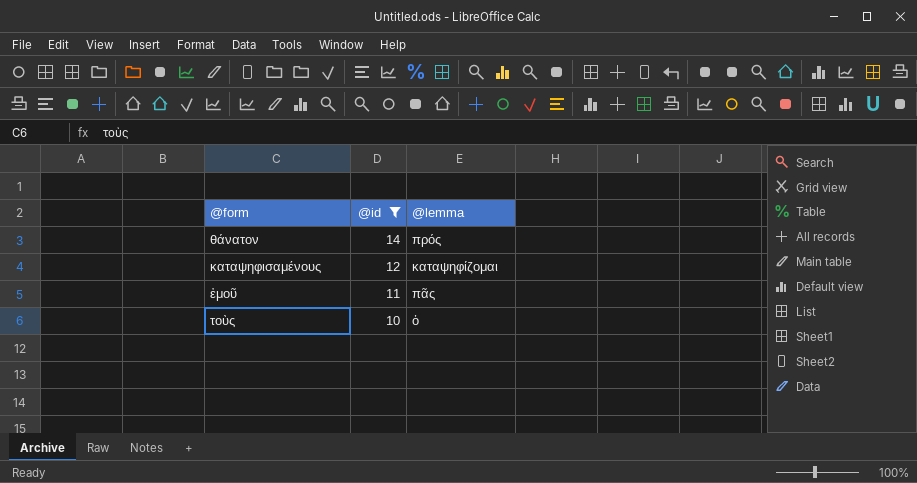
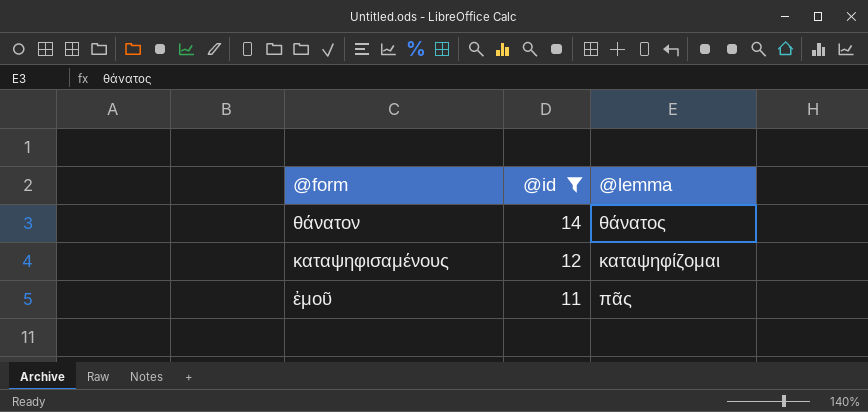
row τοὺς: 10 | ὁ -> none
θάνατον | @lemma: πρός -> θάνατος

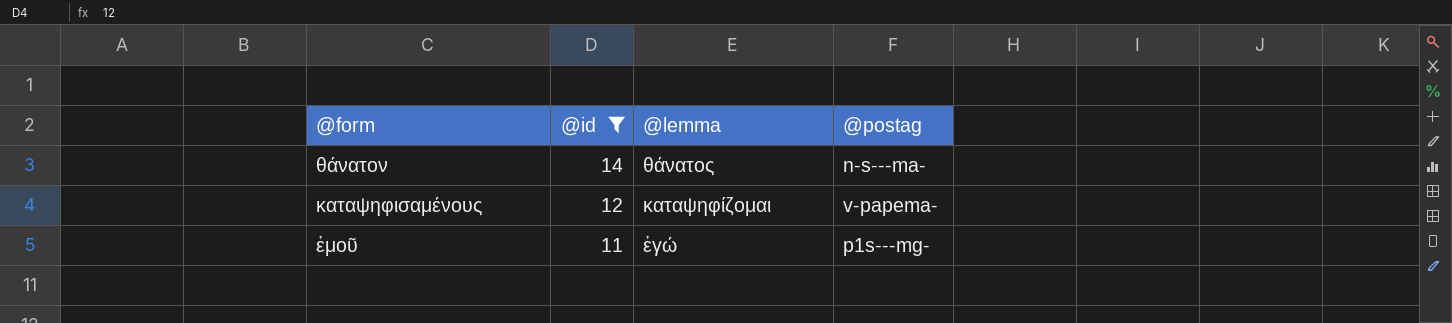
column @postag | position: none -> 4
ἐμοῦ | @lemma: πᾶς -> ἐγώ

